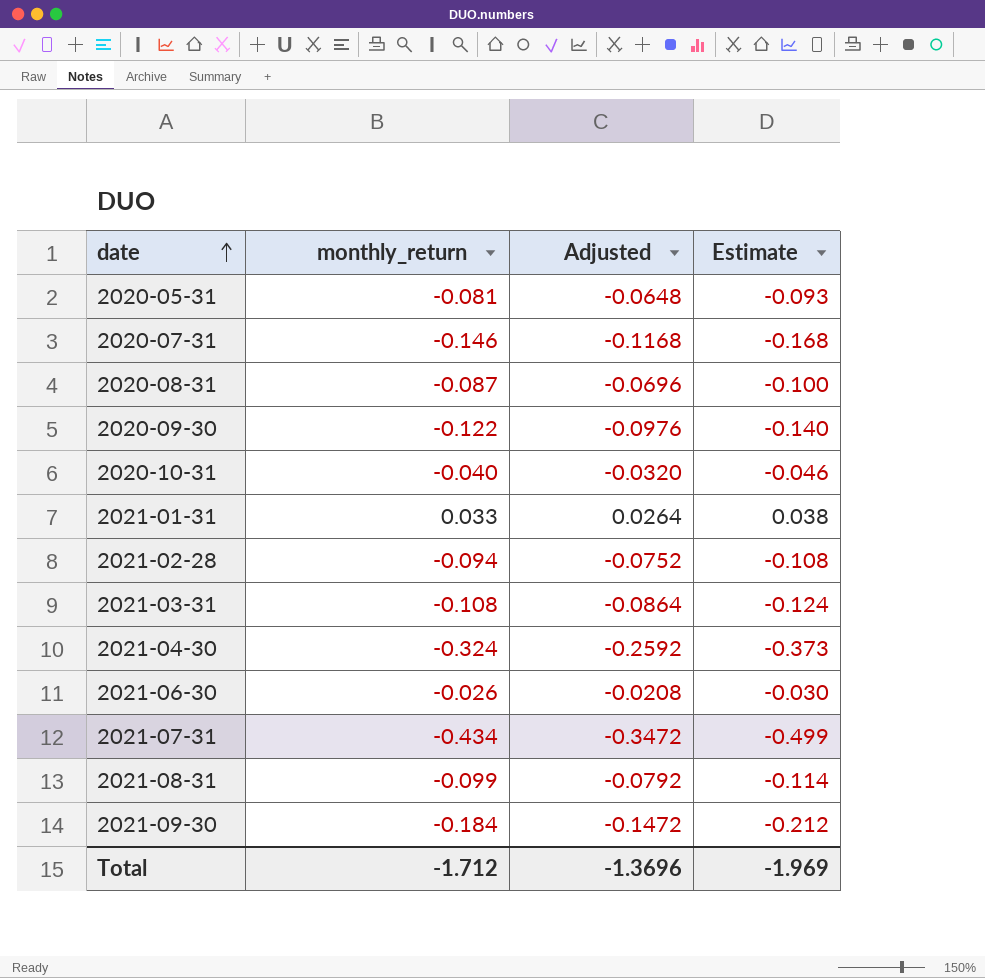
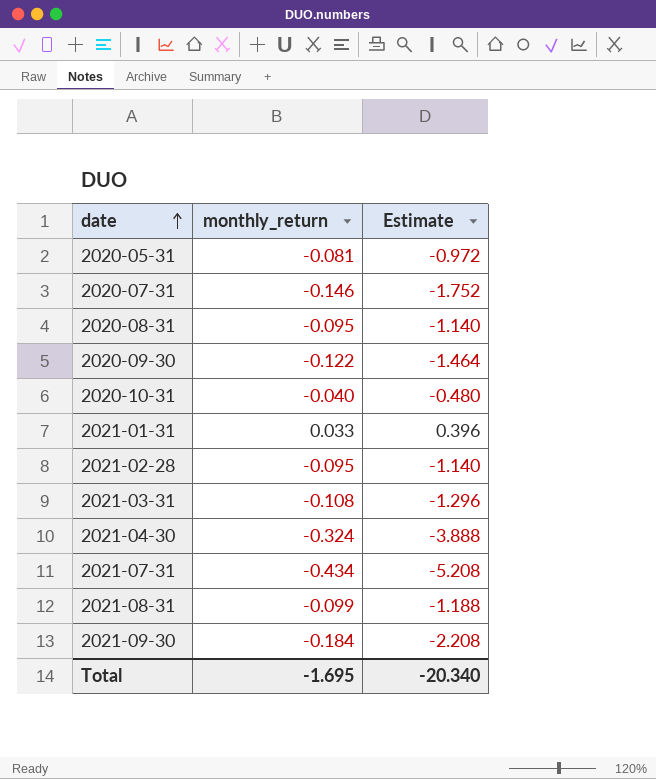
column Adjusted | formula: [monthly_return] * 0.8 -> none
column Estimate | formula: [monthly_return] * 1.15 -> [monthly_return] * 12
row 2021-06-30: -0.026 | -0.0208 | -0.030 -> none
2020-08-31 | monthly_return: -0.087 -> -0.095
2021-02-28 | monthly_return: -0.094 -> -0.095
Total | monthly_return: -1.712 -> -1.695
Total | Estimate: -1.969 -> -20.340

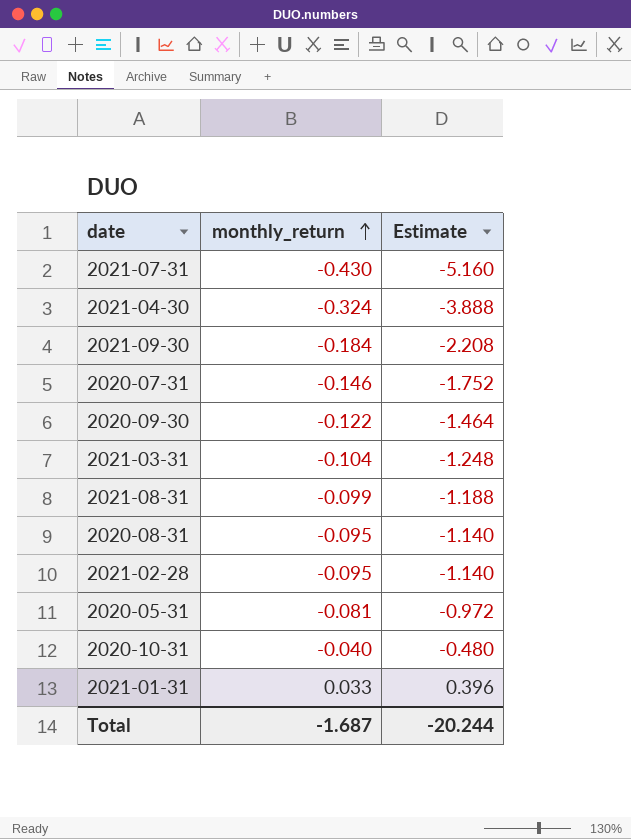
row order: date ascending -> monthly_return ascending
2021-07-31 | monthly_return: -0.434 -> -0.430
2021-07-31 | Estimate: -5.208 -> -5.160
2021-03-31 | monthly_return: -0.108 -> -0.104
2021-03-31 | Estimate: -1.296 -> -1.248
Total | monthly_return: -1.695 -> -1.687
Total | Estimate: -20.340 -> -20.244

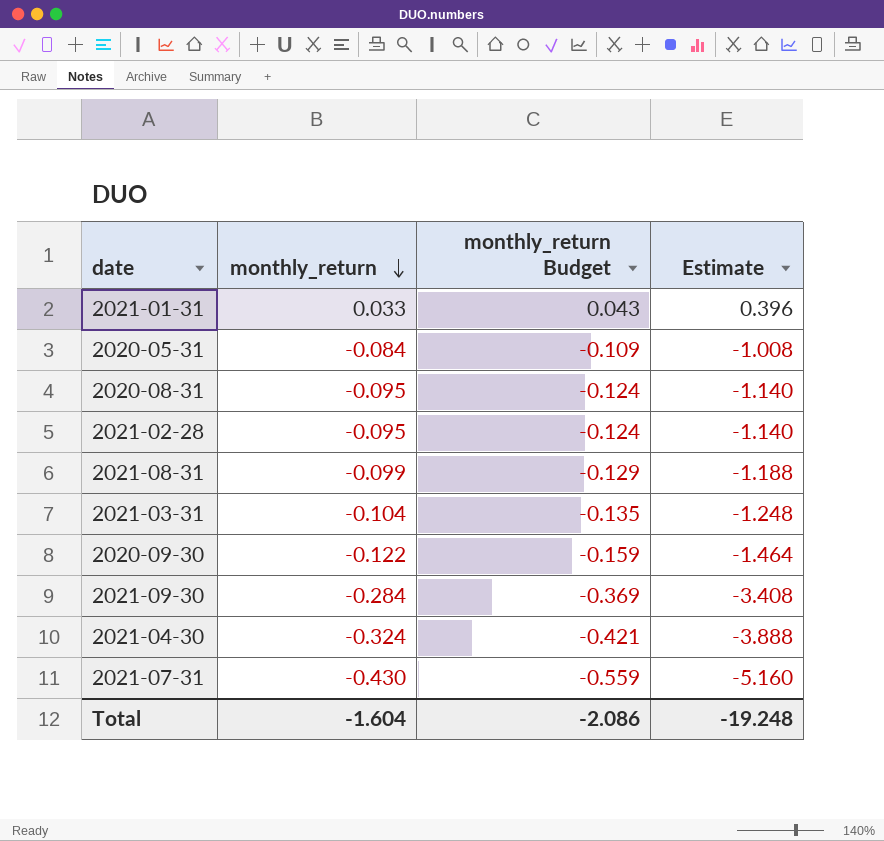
row order: monthly_return ascending -> monthly_return descending
column monthly_return Budget | formula: none -> [monthly_return] * 1.3
row 2020-07-31: -0.146 | -1.752 -> none
row 2020-10-31: -0.040 | -0.480 -> none
2020-05-31 | monthly_return: -0.081 -> -0.084
2020-05-31 | Estimate: -0.972 -> -1.008
2021-09-30 | monthly_return: -0.184 -> -0.284
2021-09-30 | Estimate: -2.208 -> -3.408
Total | monthly_return: -1.687 -> -1.604
Total | Estimate: -20.244 -> -19.248

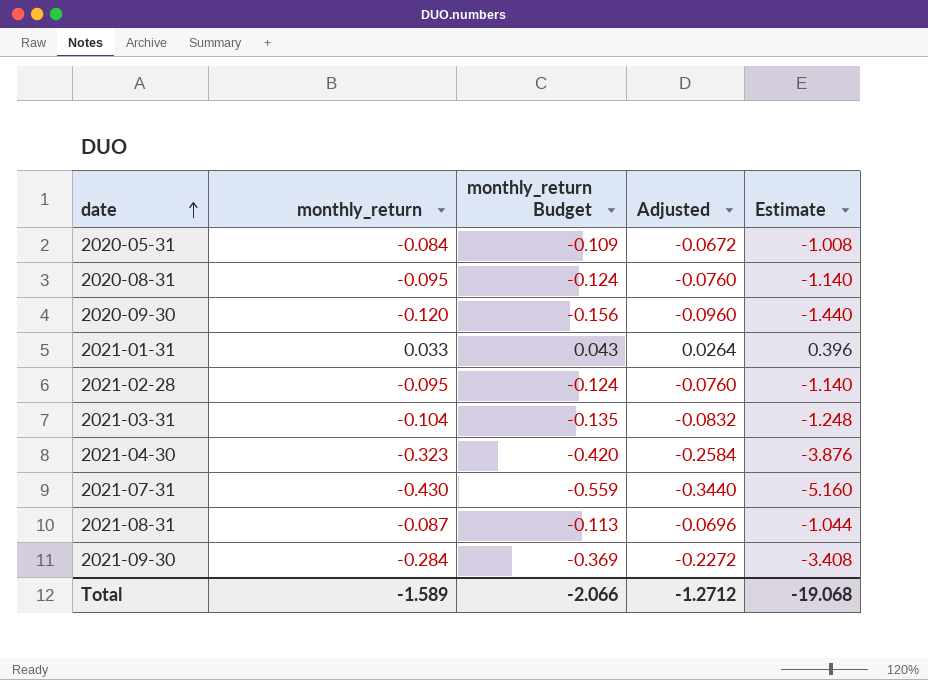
row order: monthly_return descending -> date ascending
column Adjusted | formula: none -> [monthly_return] * 0.8
2020-09-30 | monthly_return: -0.122 -> -0.120
2020-09-30 | monthly_return Budget: -0.159 -> -0.156
2020-09-30 | Estimate: -1.464 -> -1.440
2021-04-30 | monthly_return: -0.324 -> -0.323
2021-04-30 | monthly_return Budget: -0.421 -> -0.420
2021-04-30 | Estimate: -3.888 -> -3.876
2021-08-31 | monthly_return: -0.099 -> -0.087
2021-08-31 | monthly_return Budget: -0.129 -> -0.113
2021-08-31 | Estimate: -1.188 -> -1.044
Total | monthly_return: -1.604 -> -1.589
Total | monthly_return Budget: -2.086 -> -2.066
Total | Estimate: -19.248 -> -19.068

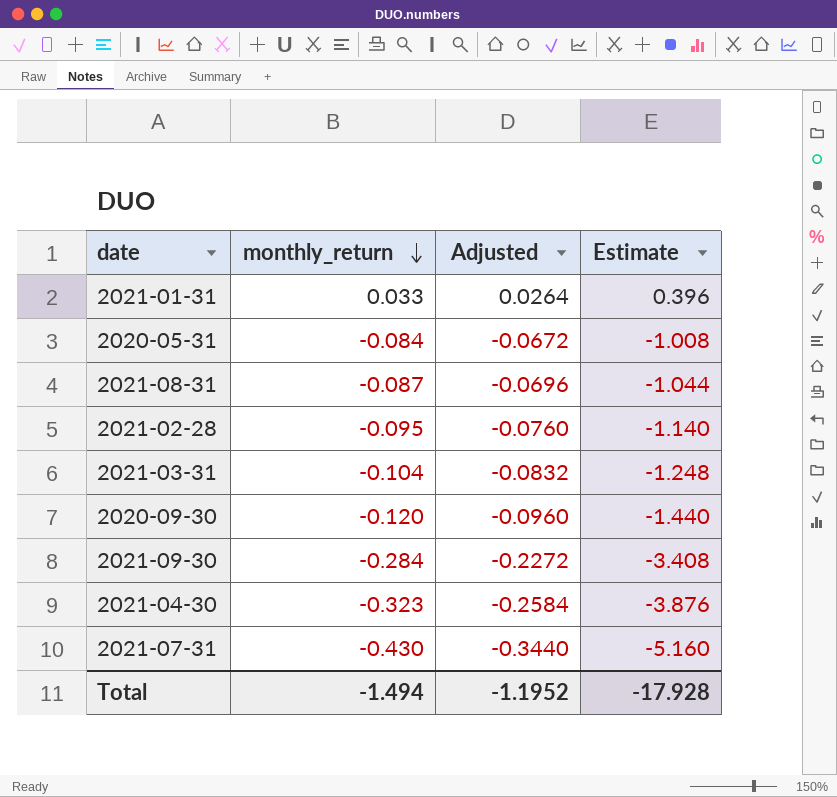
row order: date ascending -> monthly_return descending
column monthly_return Budget | formula: [monthly_return] * 1.3 -> none
row 2020-08-31: -0.095 | -0.124 | -0.0760 | -1.140 -> none
Total | monthly_return: -1.589 -> -1.494
Total | Adjusted: -1.2712 -> -1.1952
Total | Estimate: -19.068 -> -17.928

